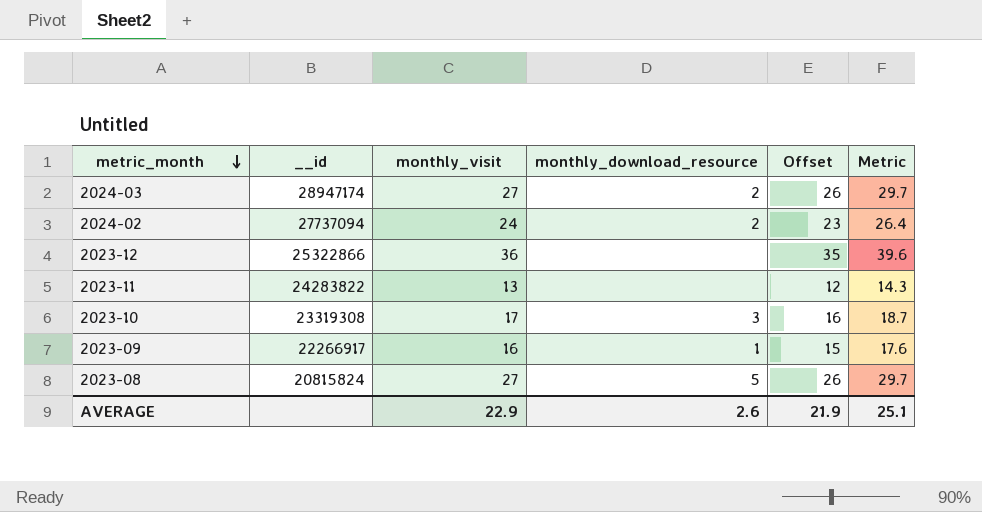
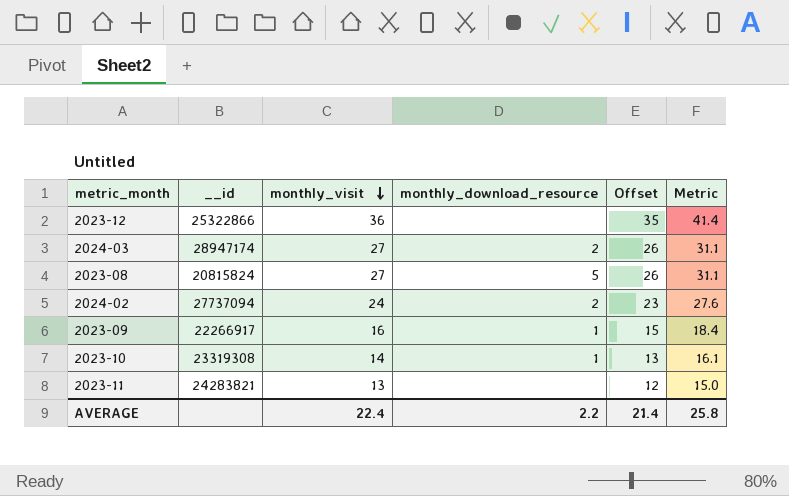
row order: metric_month descending -> monthly_visit descending
column Metric | formula: [monthly_visit] * 1.1 -> [monthly_visit] * 1.15
2023-10 | monthly_visit: 17 -> 14
2023-10 | monthly_download_resource: 3 -> 1
2023-10 | Offset: 16 -> 13
2023-11 | __id: 24283822 -> 24283821
AVERAGE | monthly_visit: 22.9 -> 22.4
AVERAGE | monthly_download_resource: 2.6 -> 2.2
AVERAGE | Offset: 21.9 -> 21.4
AVERAGE | Metric: 25.1 -> 25.8

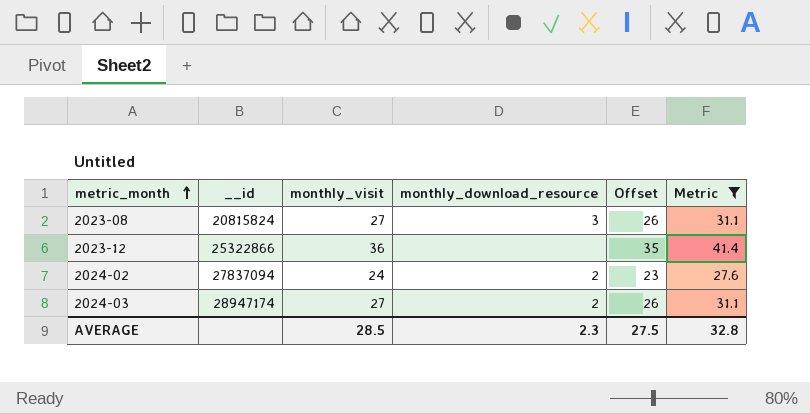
filter: none -> Metric >= 27.6
row order: monthly_visit descending -> metric_month ascending
2023-08 | monthly_download_resource: 5 -> 3
2024-02 | __id: 27737094 -> 27837094
AVERAGE | monthly_visit: 22.4 -> 28.5
AVERAGE | monthly_download_resource: 2.2 -> 2.3
AVERAGE | Offset: 21.4 -> 27.5
AVERAGE | Metric: 25.8 -> 32.8

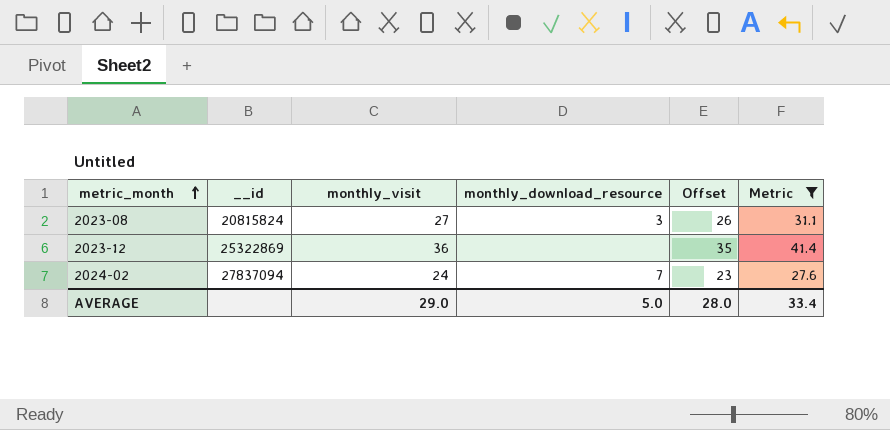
row 2024-03: 28947174 | 27 | 2 | 26 | 31.1 -> none
2023-12 | __id: 25322866 -> 25322869
2024-02 | monthly_download_resource: 2 -> 7
AVERAGE | monthly_visit: 28.5 -> 29.0
AVERAGE | monthly_download_resource: 2.3 -> 5.0
AVERAGE | Offset: 27.5 -> 28.0
AVERAGE | Metric: 32.8 -> 33.4

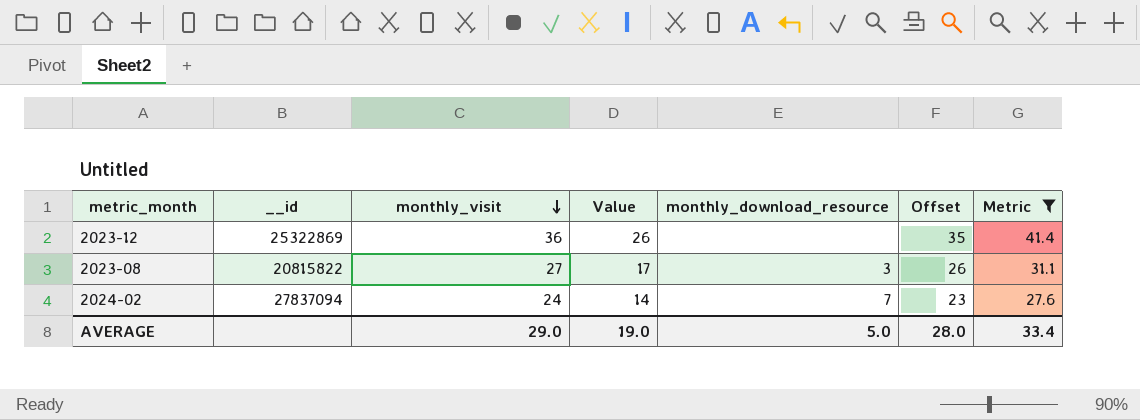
row order: metric_month ascending -> monthly_visit descending
column Value | formula: none -> [monthly_visit] - 10
2023-08 | __id: 20815824 -> 20815822

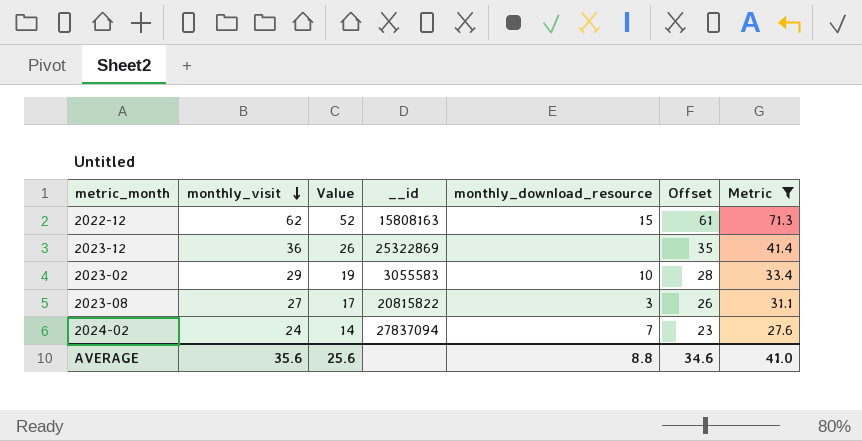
column __id | position: 2 -> 4
row 2022-12: none -> 62 | 52 | 15808163 | 15 | 61 | 71.3
row 2023-02: none -> 29 | 19 | 3055583 | 10 | 28 | 33.4
AVERAGE | monthly_visit: 29.0 -> 35.6
AVERAGE | Value: 19.0 -> 25.6
AVERAGE | monthly_download_resource: 5.0 -> 8.8
AVERAGE | Offset: 28.0 -> 34.6
AVERAGE | Metric: 33.4 -> 41.0

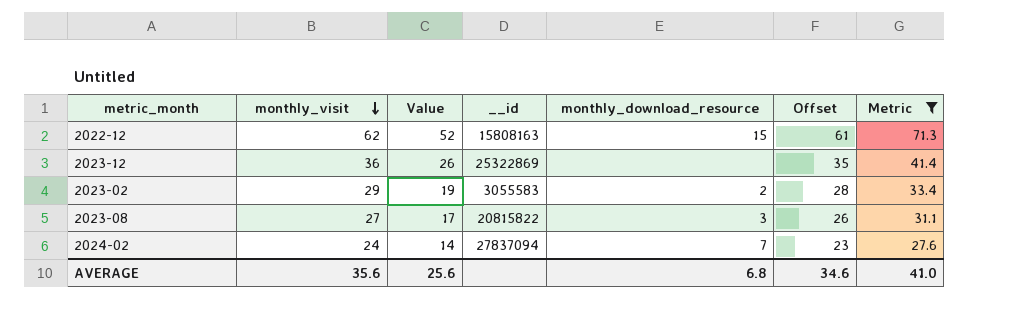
2023-02 | monthly_download_resource: 10 -> 2
AVERAGE | monthly_download_resource: 8.8 -> 6.8

